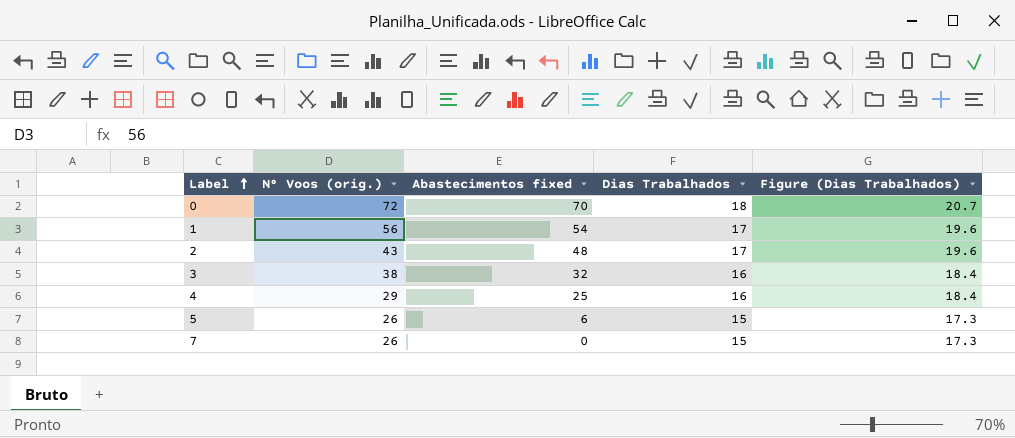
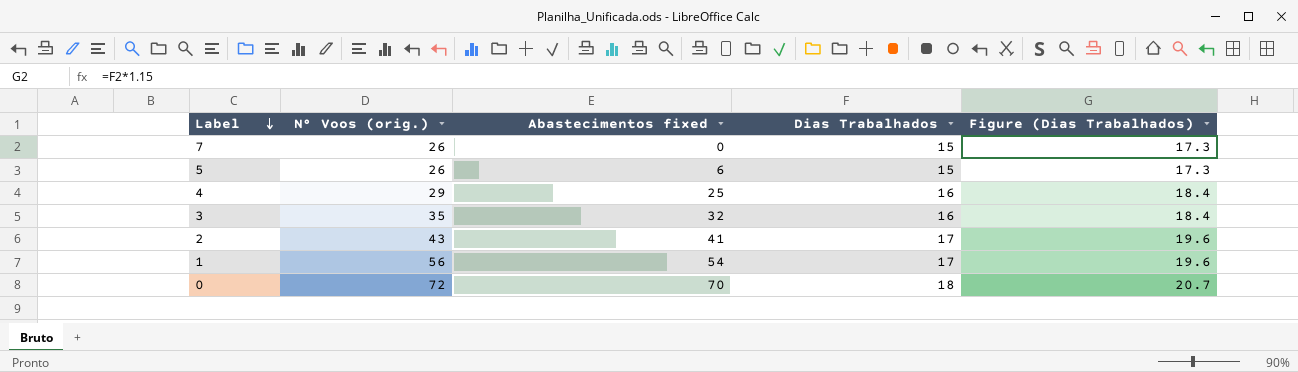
row order: Label ascending -> Label descending
3 | N° Voos (orig.): 38 -> 35
2 | Abastecimentos fixed: 48 -> 41

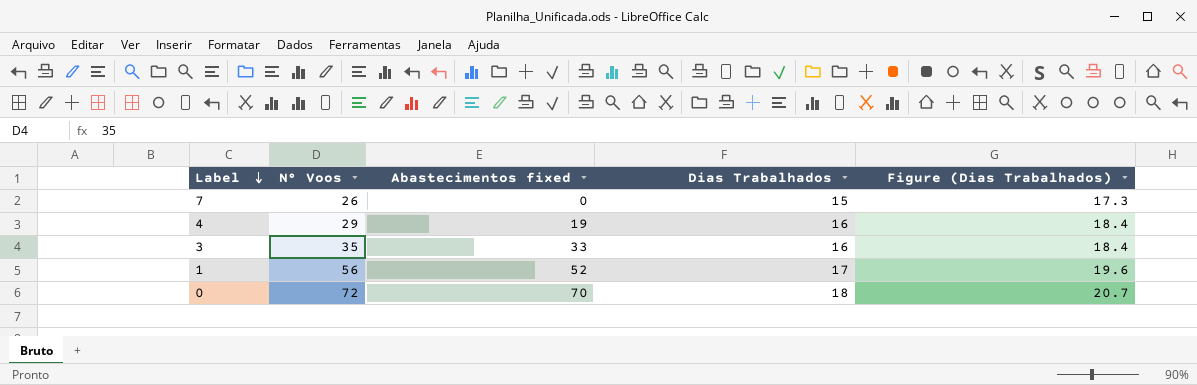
column name: N° Voos (orig.) -> N° Voos
row 5: 26 | 6 | 15 | 17.3 -> none
row 2: 43 | 41 | 17 | 19.6 -> none
4 | Abastecimentos fixed: 25 -> 19
3 | Abastecimentos fixed: 32 -> 33
1 | Abastecimentos fixed: 54 -> 52

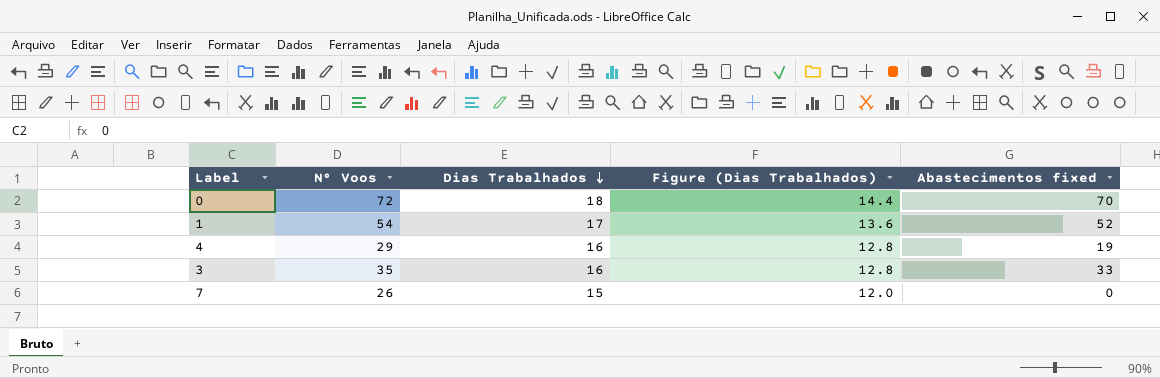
row order: Label descending -> Dias Trabalhados descending
column Figure (Dias Trabalhados) | formula: [Dias Trabalhados] * 1.15 -> [Dias Trabalhados] * 0.8
column Abastecimentos fixed | position: 3 -> 5
1 | N° Voos: 56 -> 54

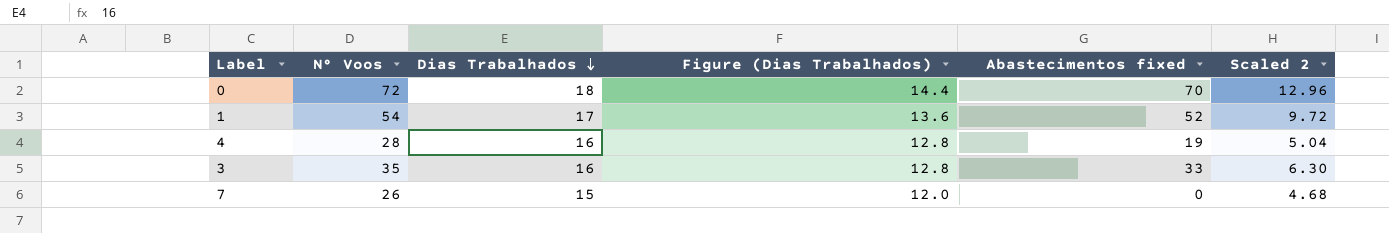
column Scaled 2 | formula: none -> [N° Voos] * 0.18
4 | N° Voos: 29 -> 28

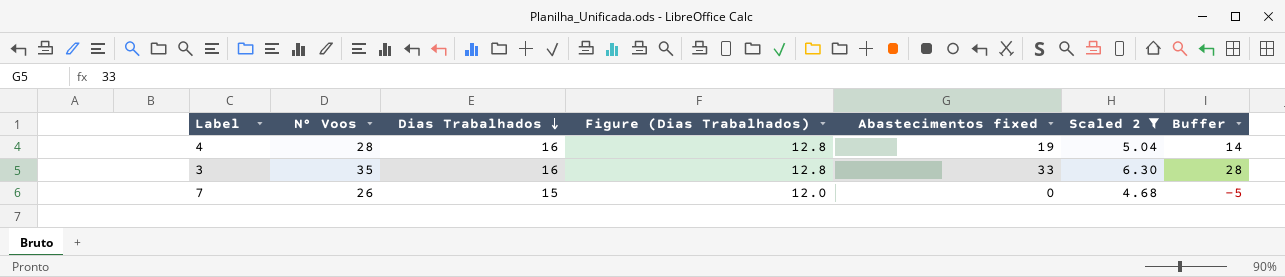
filter: none -> Scaled 2 <= 6.30
column Buffer | formula: none -> [Abastecimentos fixed] - 5

